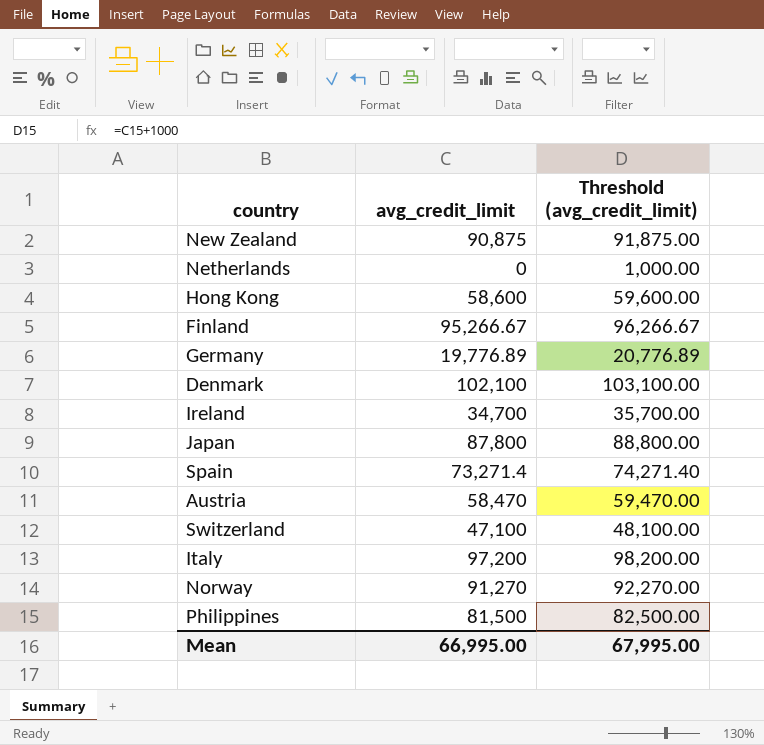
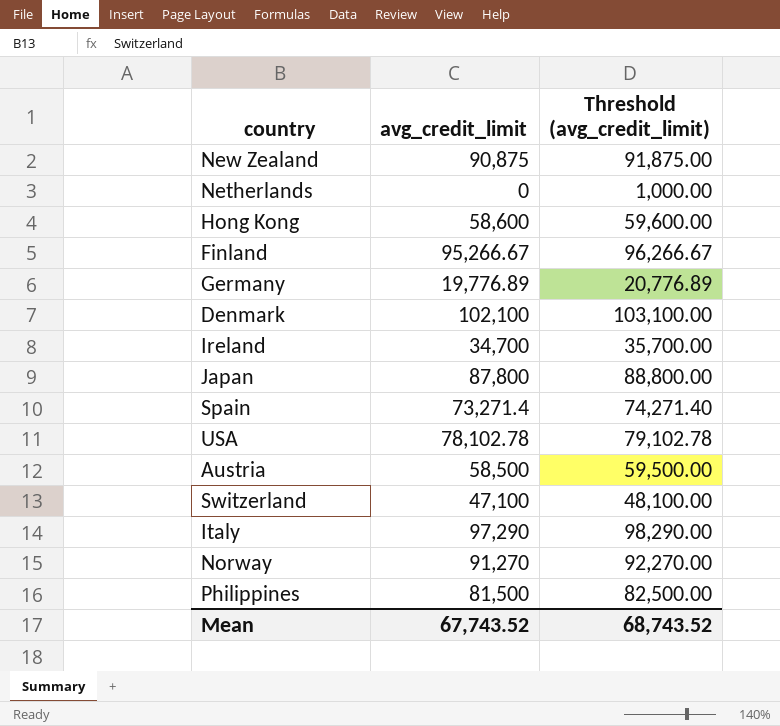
row USA: none -> 78,102.78 | 79,102.78
Austria | avg_credit_limit: 58,470 -> 58,500
Austria | Threshold (avg_credit_limit): 59,470.00 -> 59,500.00
Italy | avg_credit_limit: 97,200 -> 97,290
Italy | Threshold (avg_credit_limit): 98,200.00 -> 98,290.00
Mean | avg_credit_limit: 66,995.00 -> 67,743.52
Mean | Threshold (avg_credit_limit): 67,995.00 -> 68,743.52

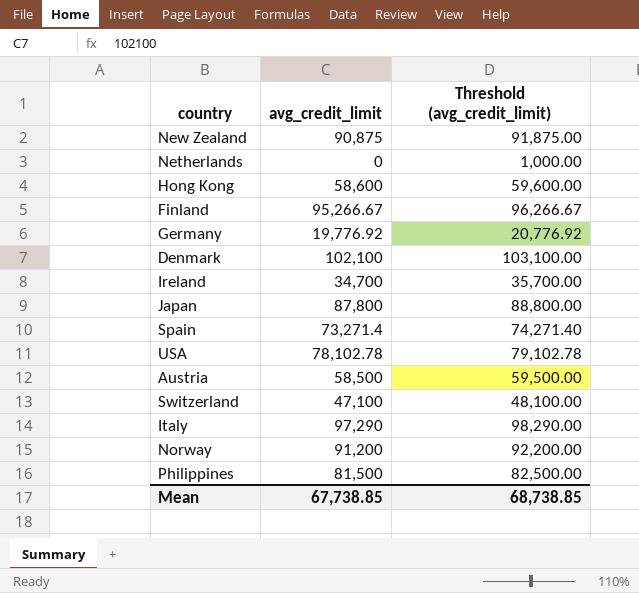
Germany | avg_credit_limit: 19,776.89 -> 19,776.92
Germany | Threshold (avg_credit_limit): 20,776.89 -> 20,776.92
Norway | avg_credit_limit: 91,270 -> 91,200
Norway | Threshold (avg_credit_limit): 92,270.00 -> 92,200.00
Mean | avg_credit_limit: 67,743.52 -> 67,738.85
Mean | Threshold (avg_credit_limit): 68,743.52 -> 68,738.85

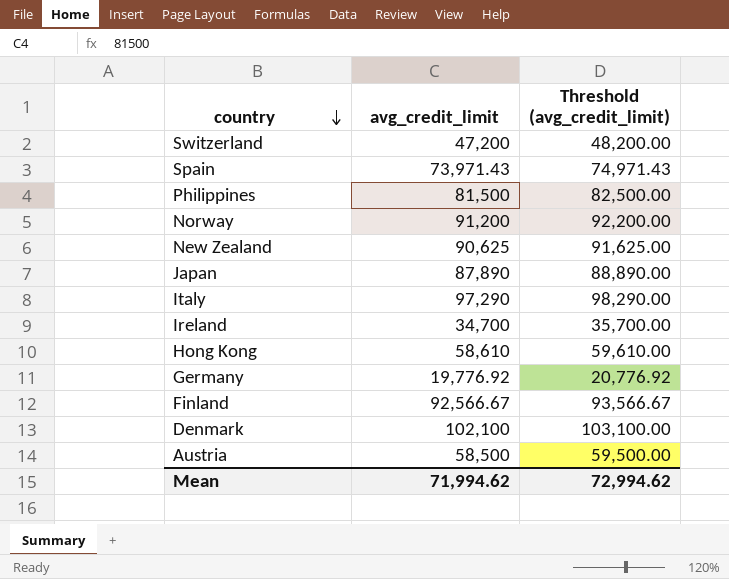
row order: none -> country descending
row Netherlands: 0 | 1,000.00 -> none
row USA: 78,102.78 | 79,102.78 -> none
Switzerland | avg_credit_limit: 47,100 -> 47,200
Switzerland | Threshold (avg_credit_limit): 48,100.00 -> 48,200.00
Spain | avg_credit_limit: 73,271.4 -> 73,971.43
Spain | Threshold (avg_credit_limit): 74,271.40 -> 74,971.43
New Zealand | avg_credit_limit: 90,875 -> 90,625
New Zealand | Threshold (avg_credit_limit): 91,875.00 -> 91,625.00
Japan | avg_credit_limit: 87,800 -> 87,890
Japan | Threshold (avg_credit_limit): 88,800.00 -> 88,890.00
Hong Kong | avg_credit_limit: 58,600 -> 58,610
Hong Kong | Threshold (avg_credit_limit): 59,600.00 -> 59,610.00
Finland | avg_credit_limit: 95,266.67 -> 92,566.67
Finland | Threshold (avg_credit_limit): 96,266.67 -> 93,566.67
Mean | avg_credit_limit: 67,738.85 -> 71,994.62
Mean | Threshold (avg_credit_limit): 68,738.85 -> 72,994.62

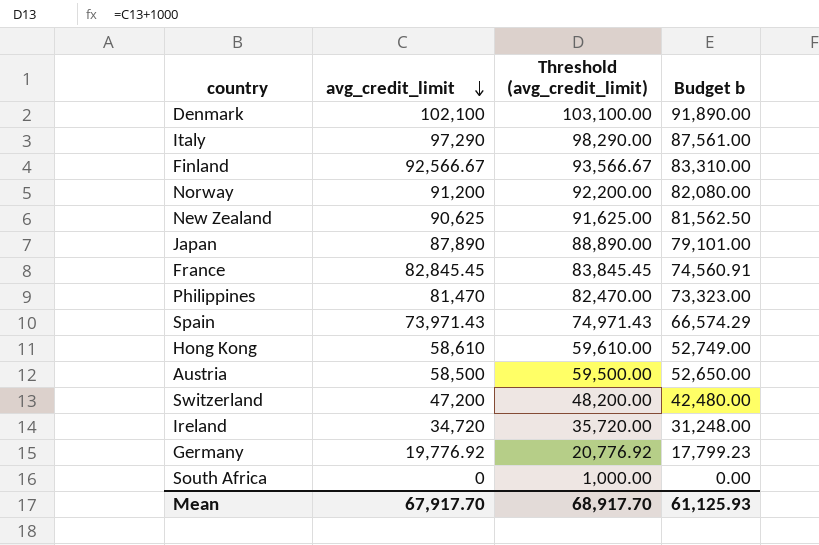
row order: country descending -> avg_credit_limit descending
column Budget b | formula: none -> [avg_credit_limit] * 0.9
row France: none -> 82,845.45 | 83,845.45 | 74,560.91
Philippines | avg_credit_limit: 81,500 -> 81,470
Philippines | Threshold (avg_credit_limit): 82,500.00 -> 82,470.00
Ireland | avg_credit_limit: 34,700 -> 34,720
Ireland | Threshold (avg_credit_limit): 35,700.00 -> 35,720.00
row South Africa: none -> 0 | 1,000.00 | 0.00
Mean | avg_credit_limit: 71,994.62 -> 67,917.70
Mean | Threshold (avg_credit_limit): 72,994.62 -> 68,917.70

